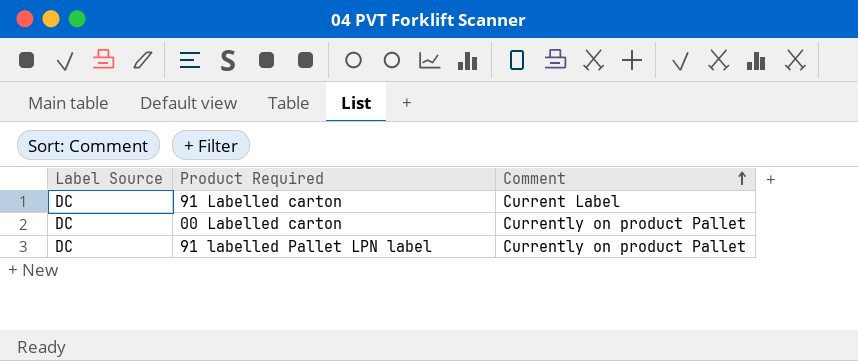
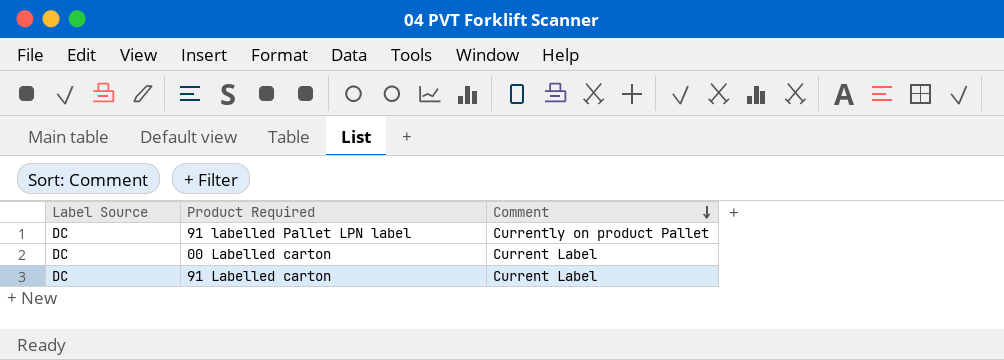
row order: Comment ascending -> Comment descending
00 Labelled carton | Comment: Currently on product Pallet -> Current Label

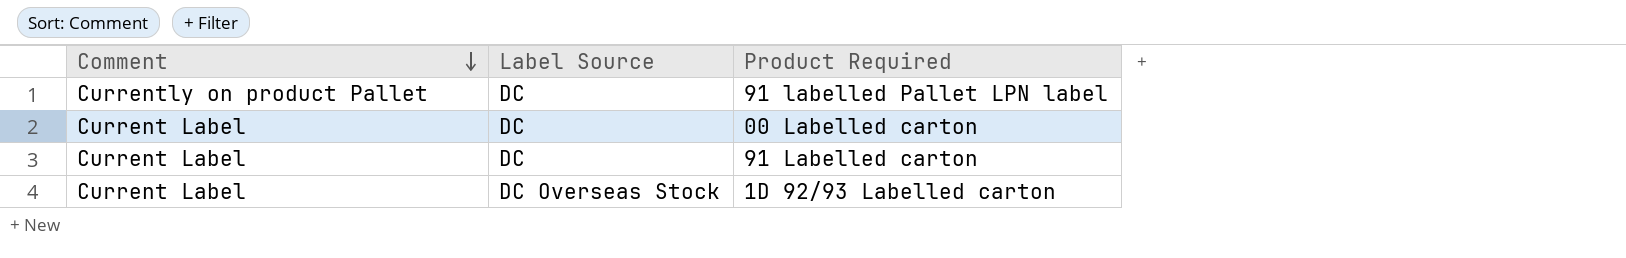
column Comment | position: 3 -> 1
row 1D 92/93 Labelled carton: none -> Current Label | DC Overseas Stock

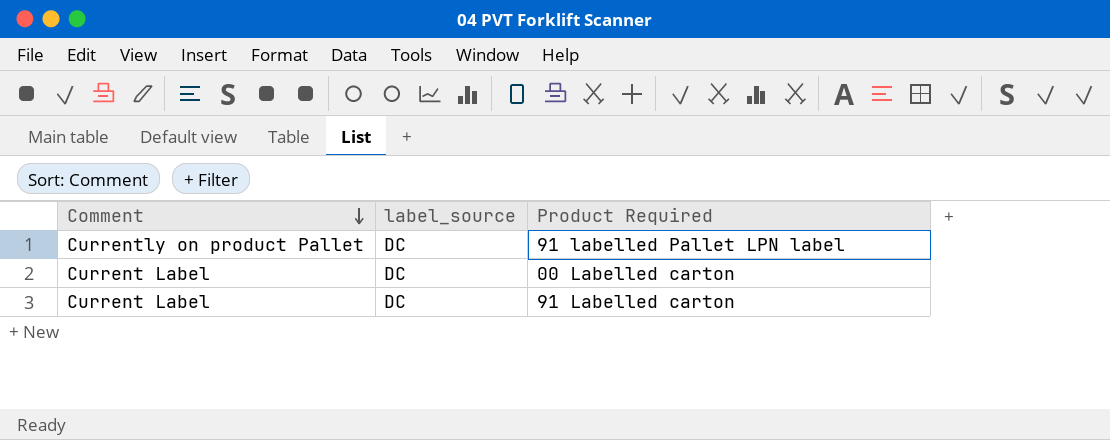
column name: Label Source -> label_source
row 1D 92/93 Labelled carton: Current Label | DC Overseas Stock -> none

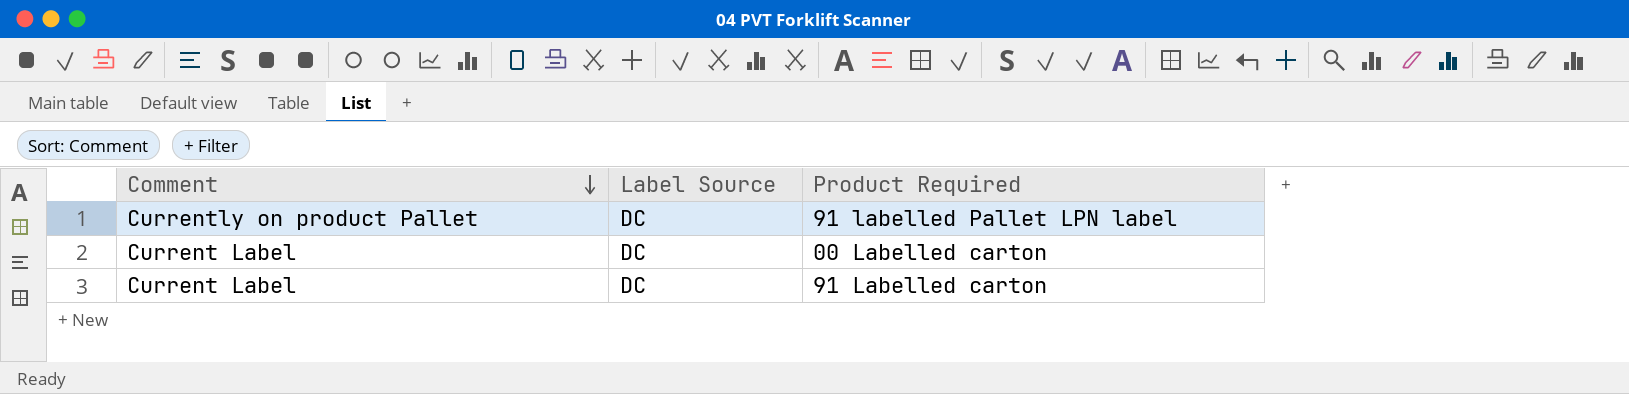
column name: label_source -> Label Source

